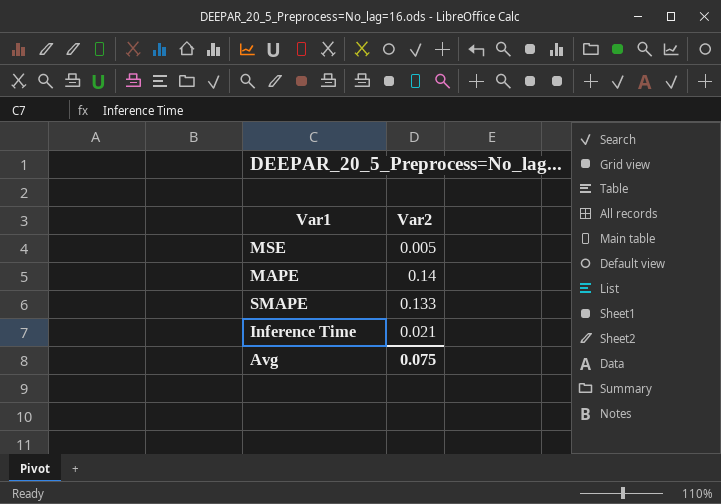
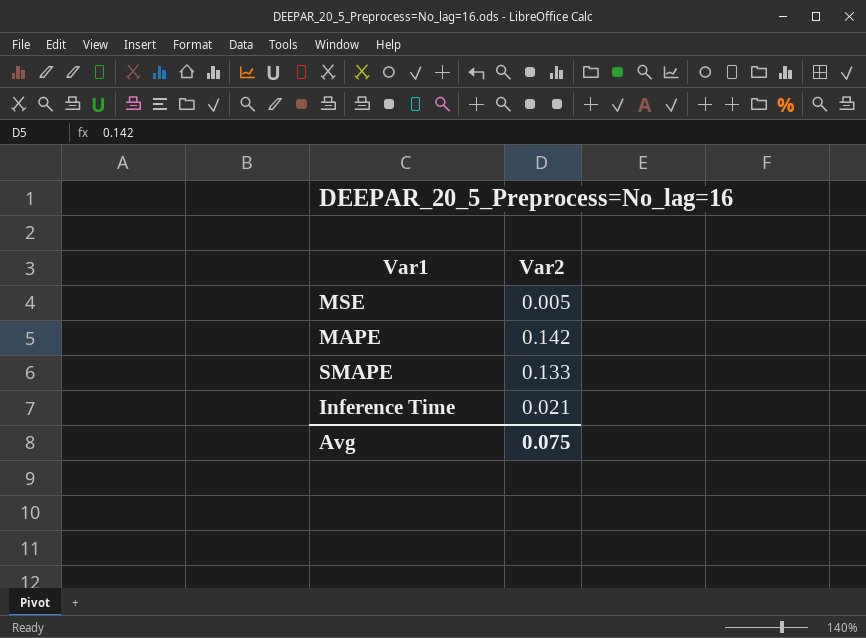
MAPE | Var2: 0.14 -> 0.142

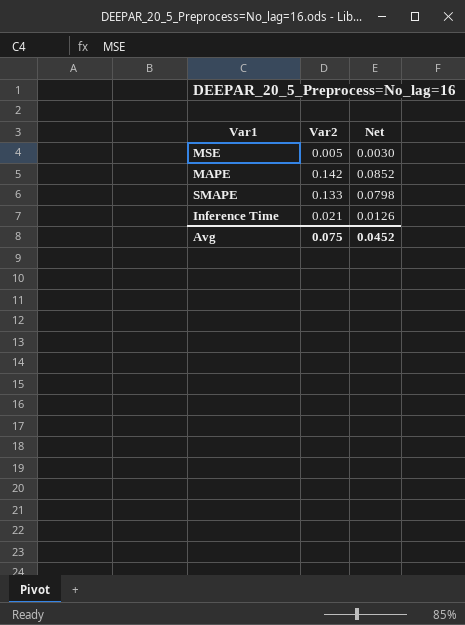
column Net | formula: none -> [Var2] * 0.6

